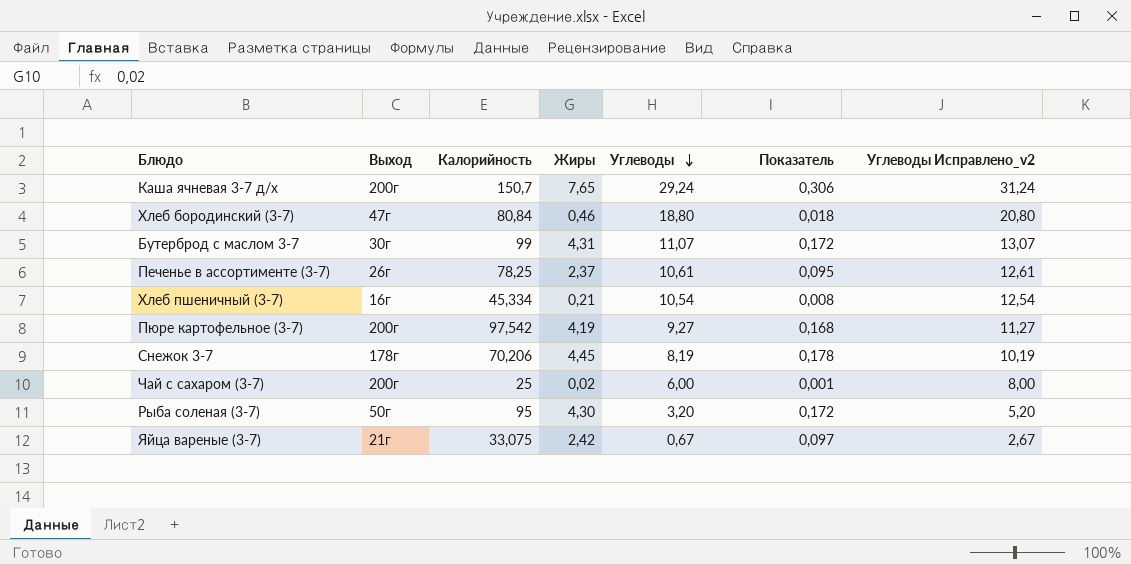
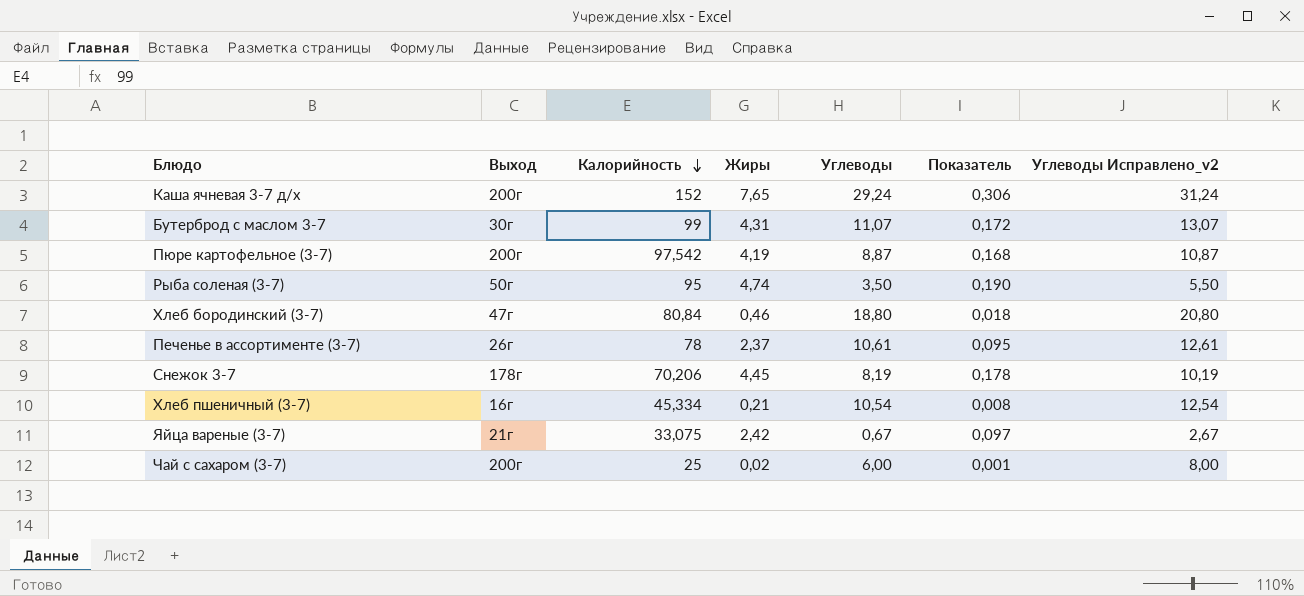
row order: Углеводы descending -> Калорийность descending
Каша ячневая 3-7 д/х | Калорийность: 150,7 -> 152
Пюре картофельное (3-7) | Углеводы: 9,27 -> 8,87
Пюре картофельное (3-7) | Углеводы Исправлено_v2: 11,27 -> 10,87
Рыба соленая (3-7) | Жиры: 4,30 -> 4,74
Рыба соленая (3-7) | Углеводы: 3,20 -> 3,50
Рыба соленая (3-7) | Показатель: 0,172 -> 0,190
Рыба соленая (3-7) | Углеводы Исправлено_v2: 5,20 -> 5,50
Печенье в ассортименте (3-7) | Калорийность: 78,25 -> 78

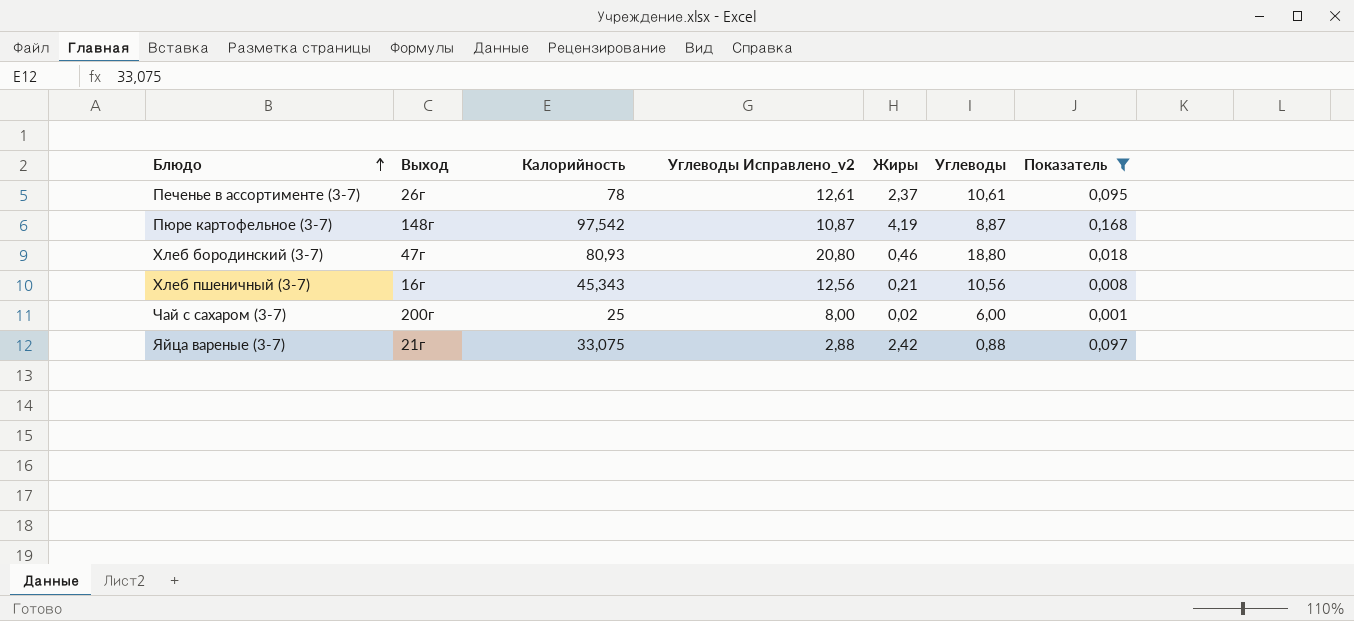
filter: none -> Показатель <= 0,168
row order: Калорийность descending -> Блюдо ascending
column Углеводы Исправлено_v2 | position: 7 -> 4
Пюре картофельное (3-7) | Выход: 200г -> 148г
Хлеб бородинский (3-7) | Калорийность: 80,84 -> 80,93
Хлеб пшеничный (3-7) | Калорийность: 45,334 -> 45,343
Хлеб пшеничный (3-7) | Углеводы Исправлено_v2: 12,54 -> 12,56
Хлеб пшеничный (3-7) | Углеводы: 10,54 -> 10,56
Яйца вареные (3-7) | Углеводы Исправлено_v2: 2,67 -> 2,88
Яйца вареные (3-7) | Углеводы: 0,67 -> 0,88

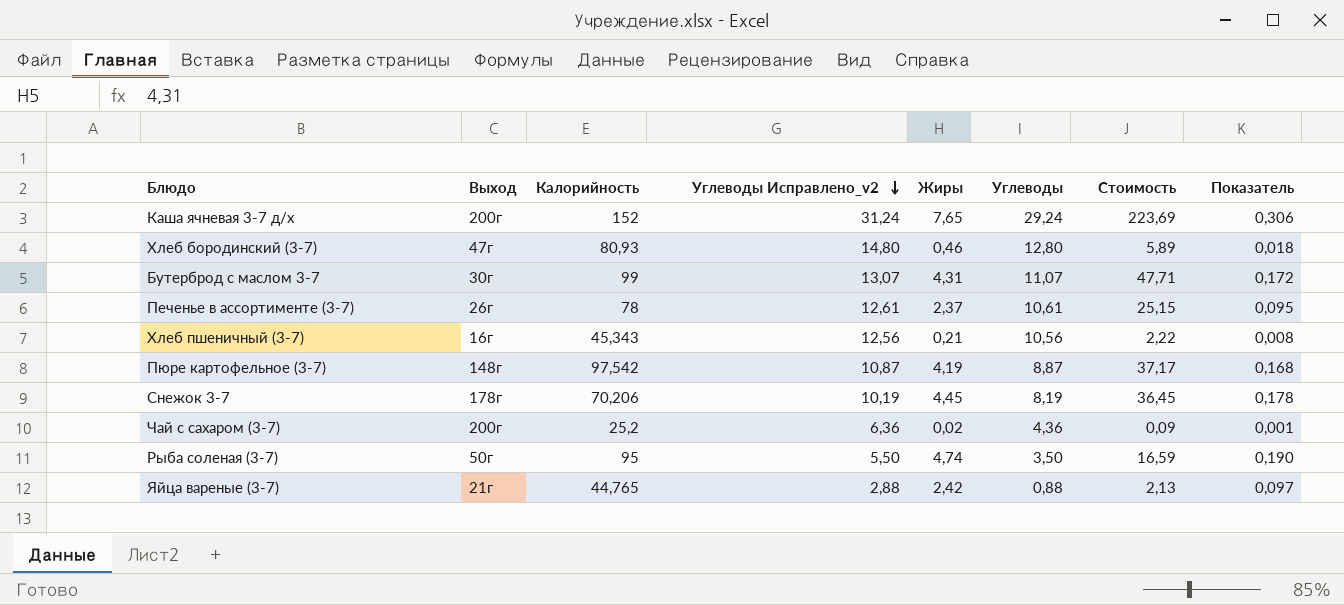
filter: Показатель <= 0,168 -> none
row order: Блюдо ascending -> Углеводы Исправлено_v2 descending
column Стоимость | formula: none -> [Жиры] * [Углеводы]
Хлеб бородинский (3-7) | Углеводы Исправлено_v2: 20,80 -> 14,80
Хлеб бородинский (3-7) | Углеводы: 18,80 -> 12,80
Чай с сахаром (3-7) | Калорийность: 25 -> 25,2
Чай с сахаром (3-7) | Углеводы Исправлено_v2: 8,00 -> 6,36
Чай с сахаром (3-7) | Углеводы: 6,00 -> 4,36
Яйца вареные (3-7) | Калорийность: 33,075 -> 44,765

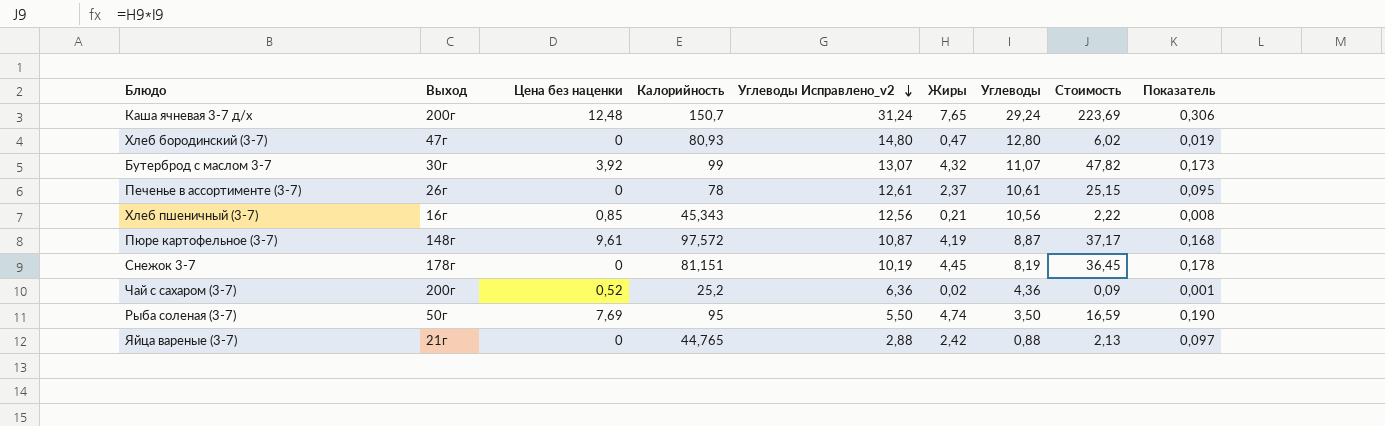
column Цена без наценки | position: none -> 3
Каша ячневая 3-7 д/х | Калорийность: 152 -> 150,7
Хлеб бородинский (3-7) | Жиры: 0,46 -> 0,47
Хлеб бородинский (3-7) | Стоимость: 5,89 -> 6,02
Хлеб бородинский (3-7) | Показатель: 0,018 -> 0,019
Бутерброд с маслом 3-7 | Жиры: 4,31 -> 4,32
Бутерброд с маслом 3-7 | Стоимость: 47,71 -> 47,82
Бутерброд с маслом 3-7 | Показатель: 0,172 -> 0,173
Пюре картофельное (3-7) | Калорийность: 97,542 -> 97,572
Снежок 3-7 | Калорийность: 70,206 -> 81,151

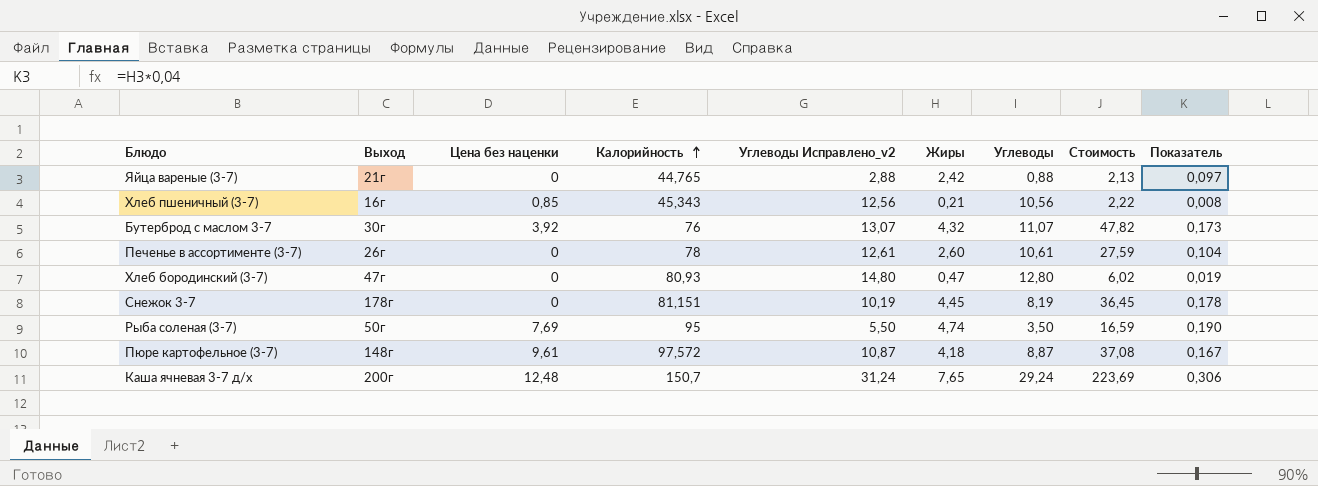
row order: Углеводы Исправлено_v2 descending -> Калорийность ascending
row Чай с сахаром (3-7): 200г | 0,52 | 25,2 | 6,36 | 0,02 | 4,36 | 0,09 | 0,001 -> none
Бутерброд с маслом 3-7 | Калорийность: 99 -> 76
Печенье в ассортименте (3-7) | Жиры: 2,37 -> 2,60
Печенье в ассортименте (3-7) | Стоимость: 25,15 -> 27,59
Печенье в ассортименте (3-7) | Показатель: 0,095 -> 0,104
Пюре картофельное (3-7) | Жиры: 4,19 -> 4,18
Пюре картофельное (3-7) | Стоимость: 37,17 -> 37,08
Пюре картофельное (3-7) | Показатель: 0,168 -> 0,167

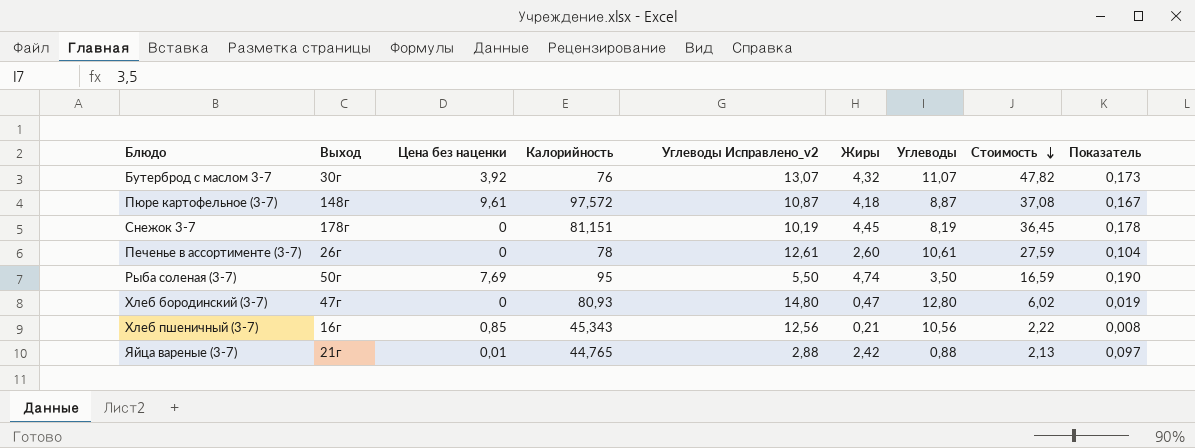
row order: Калорийность ascending -> Стоимость descending
row Каша ячневая 3-7 д/х: 200г | 12,48 | 150,7 | 31,24 | 7,65 | 29,24 | 223,69 | 0,306 -> none
Яйца вареные (3-7) | Цена без наценки: 0 -> 0,01

